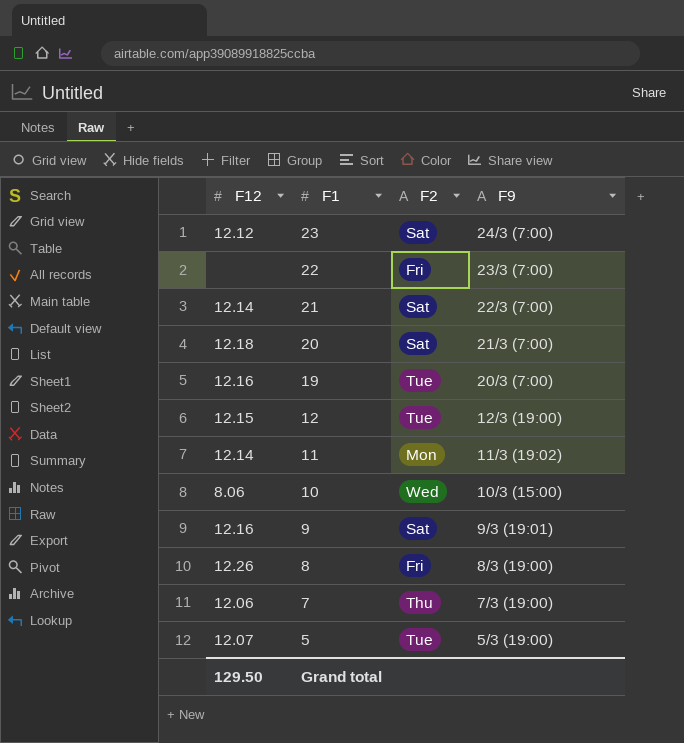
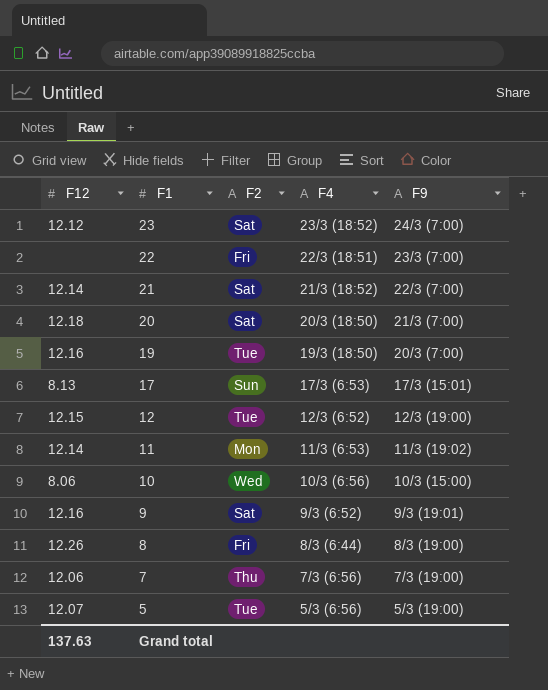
column F4 | position: none -> 4
row 17: none -> 8.13 | Sun | 17/3 (6:53) | 17/3 (15:01)
Grand total | F12: 129.50 -> 137.63

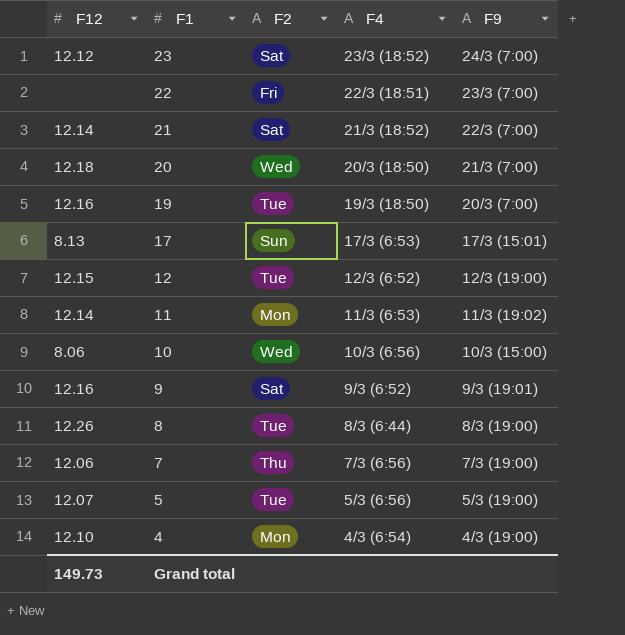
20 | F2: Sat -> Wed
8 | F2: Fri -> Tue
row 4: none -> 12.10 | Mon | 4/3 (6:54) | 4/3 (19:00)
Grand total | F12: 137.63 -> 149.73

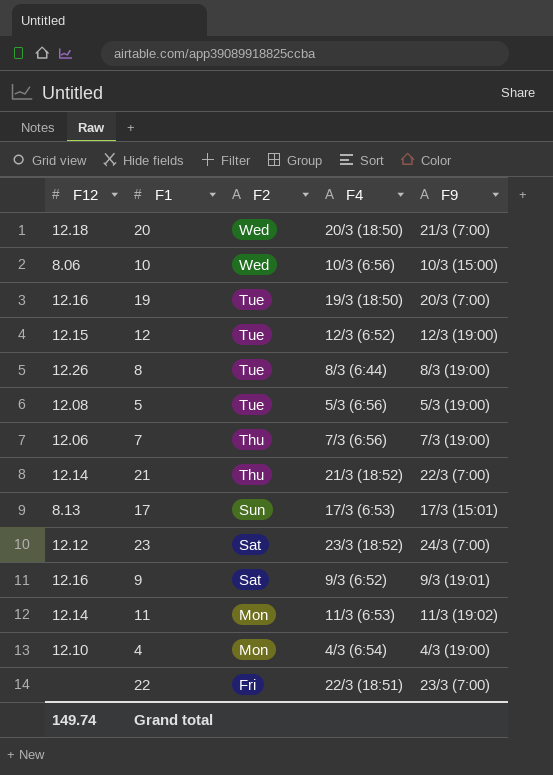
row order: F1 descending -> F2 descending
5 | F12: 12.07 -> 12.08
21 | F2: Sat -> Thu
Grand total | F12: 149.73 -> 149.74

